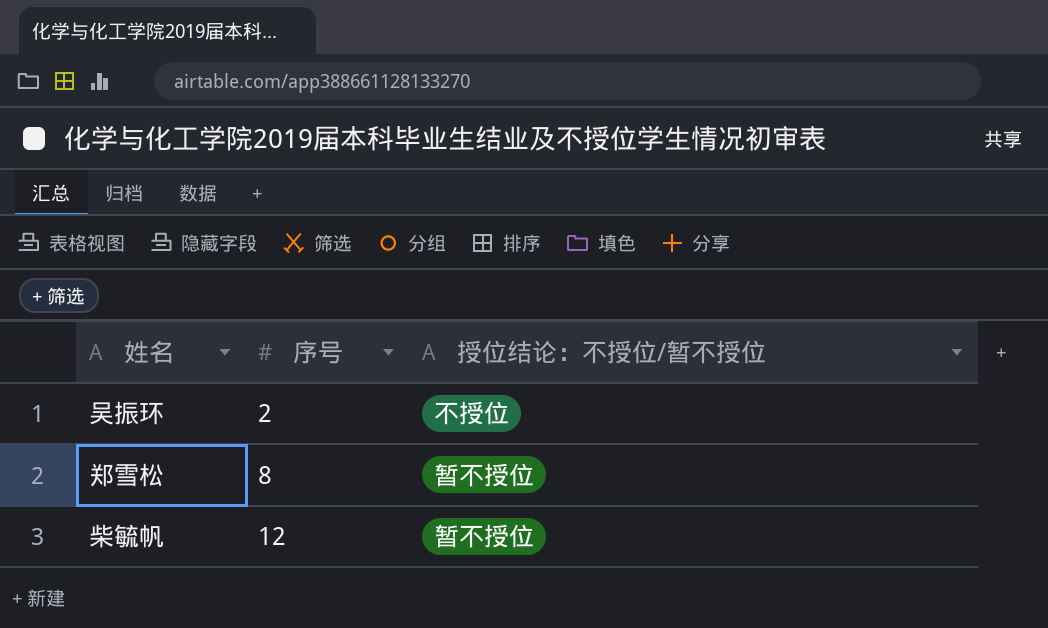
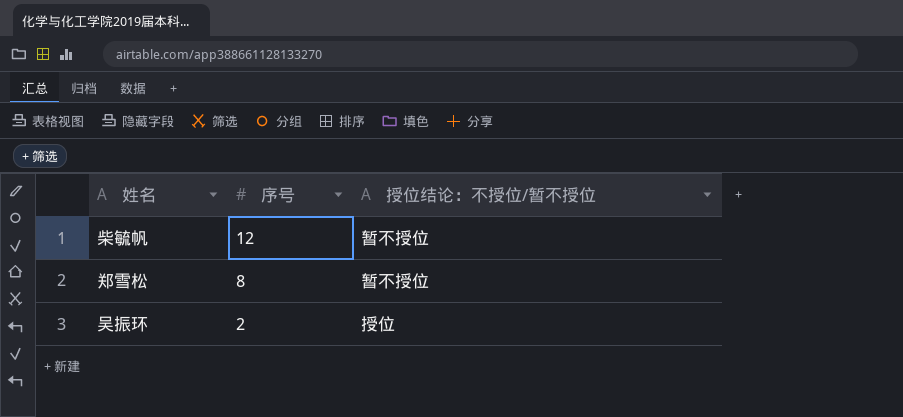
row order: 序号 ascending -> 序号 descending
吴振环 | 授位结论：不授位/暂不授位: 不授位 -> 授位

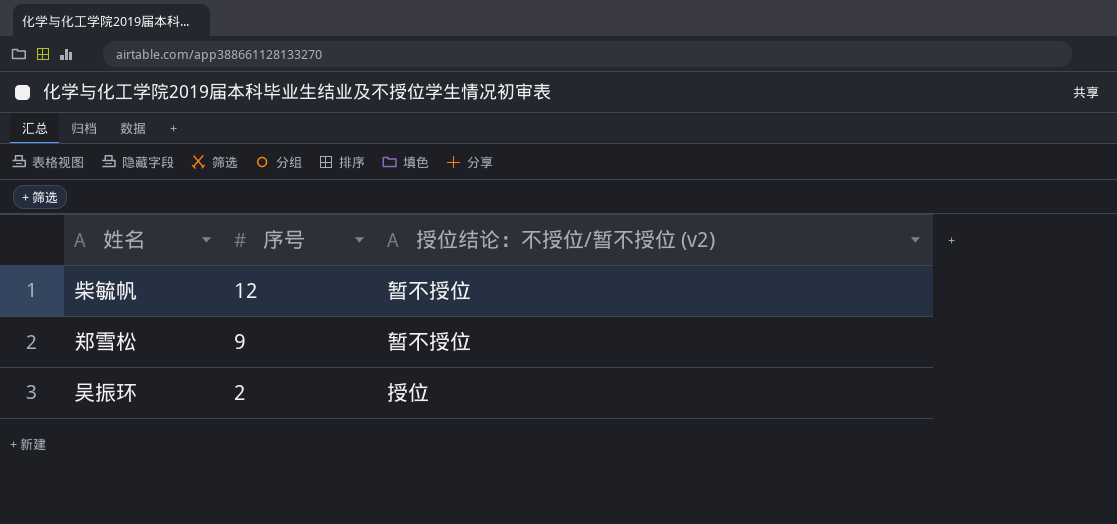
column name: 授位结论：不授位/暂不授位 -> 授位结论：不授位/暂不授位 (v2)
郑雪松 | 序号: 8 -> 9

